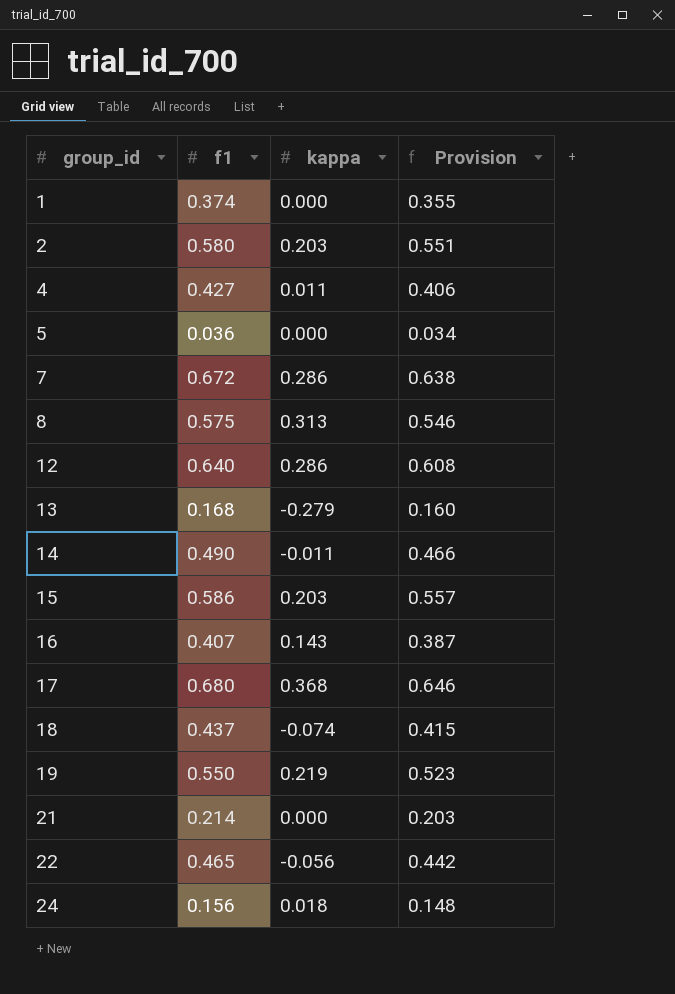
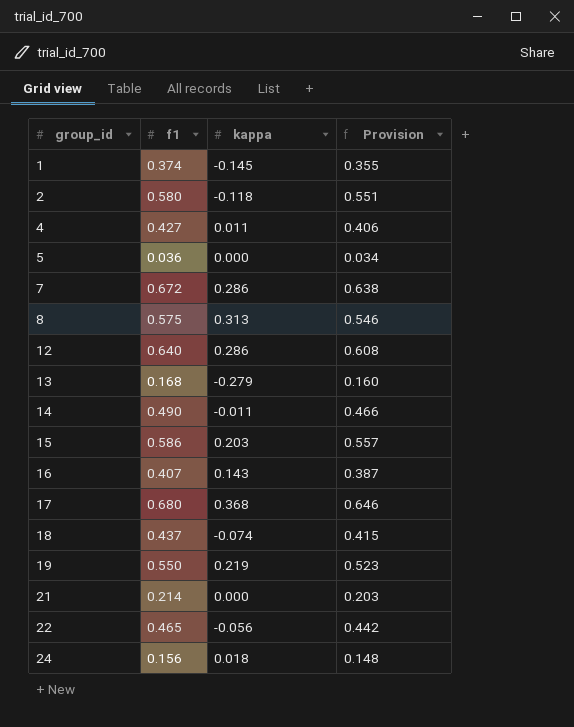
1 | kappa: 0.000 -> -0.145
2 | kappa: 0.203 -> -0.118

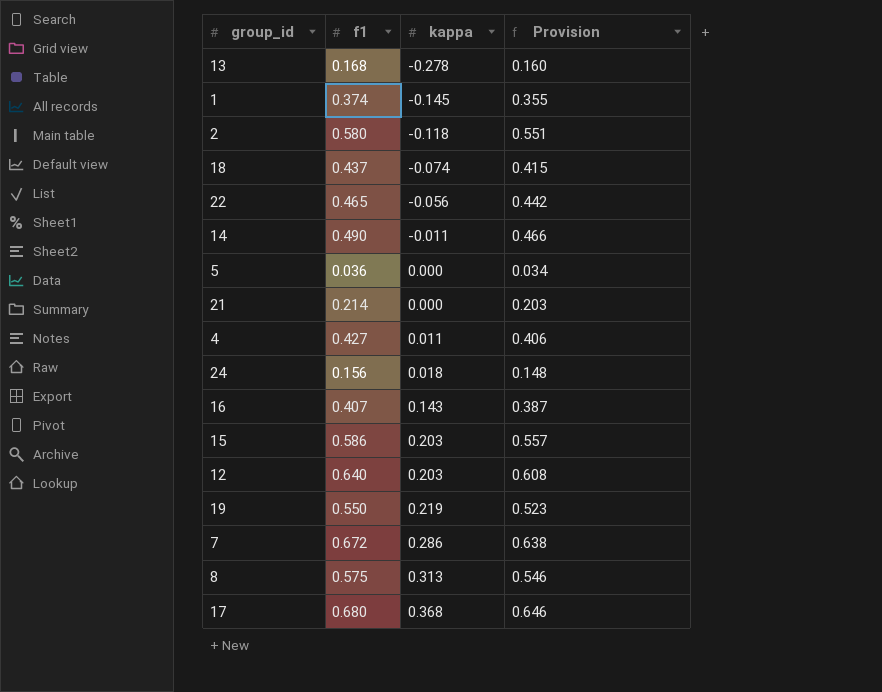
row order: group_id ascending -> kappa ascending
13 | kappa: -0.279 -> -0.278
12 | kappa: 0.286 -> 0.203

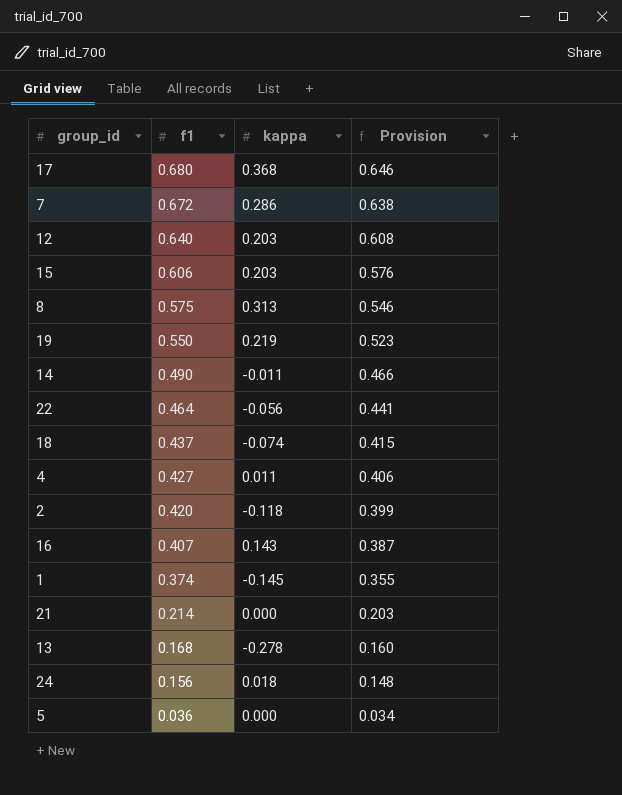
row order: kappa ascending -> f1 descending
15 | f1: 0.586 -> 0.606
15 | Provision: 0.557 -> 0.576
22 | f1: 0.465 -> 0.464
22 | Provision: 0.442 -> 0.441
2 | f1: 0.580 -> 0.420
2 | Provision: 0.551 -> 0.399

